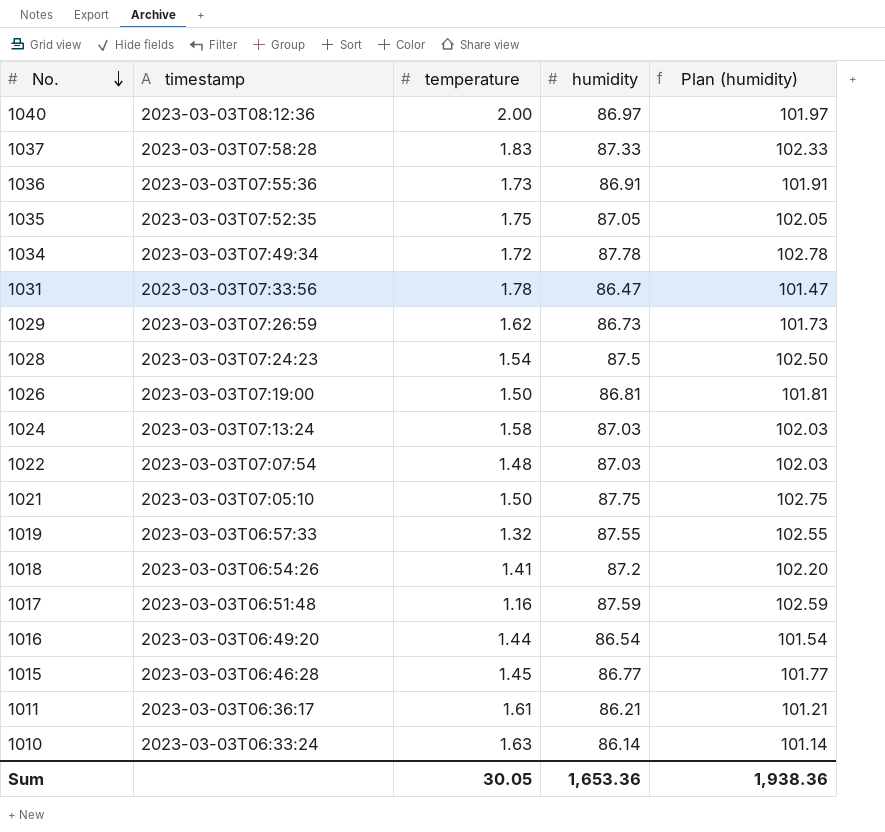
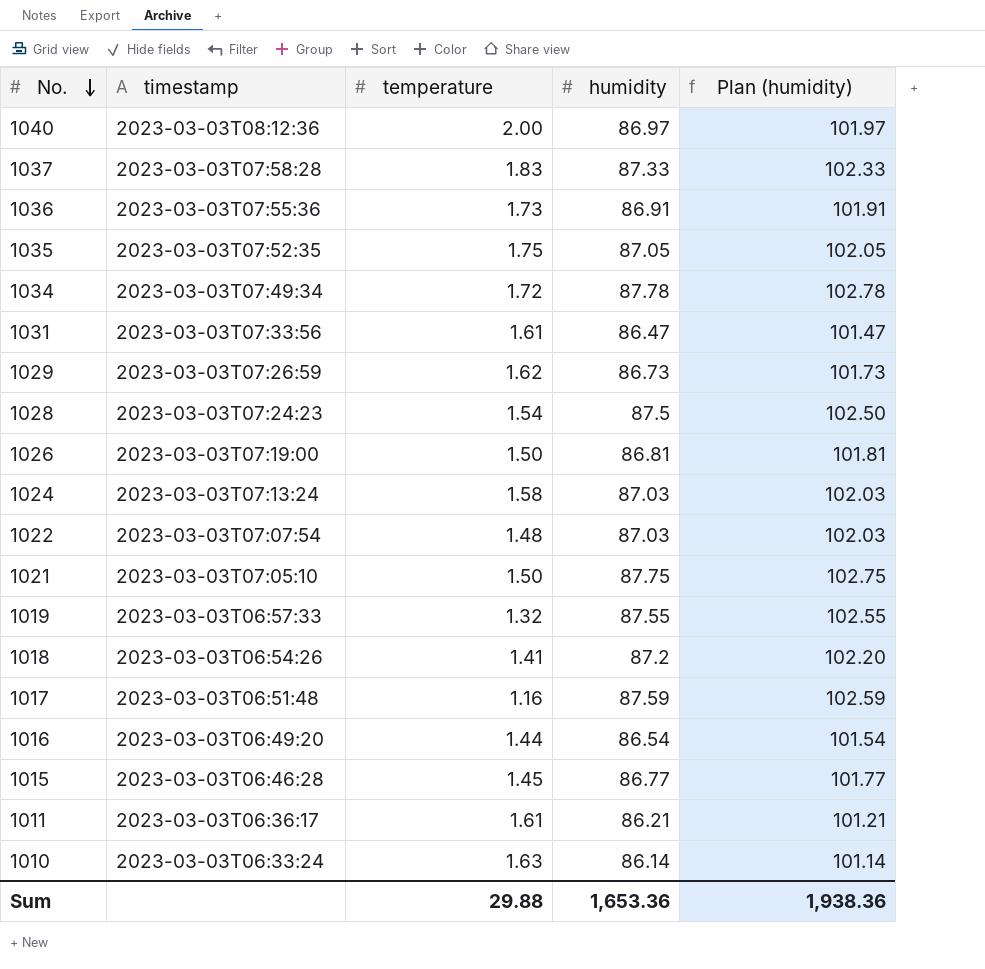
1031 | temperature: 1.78 -> 1.61
Sum | temperature: 30.05 -> 29.88

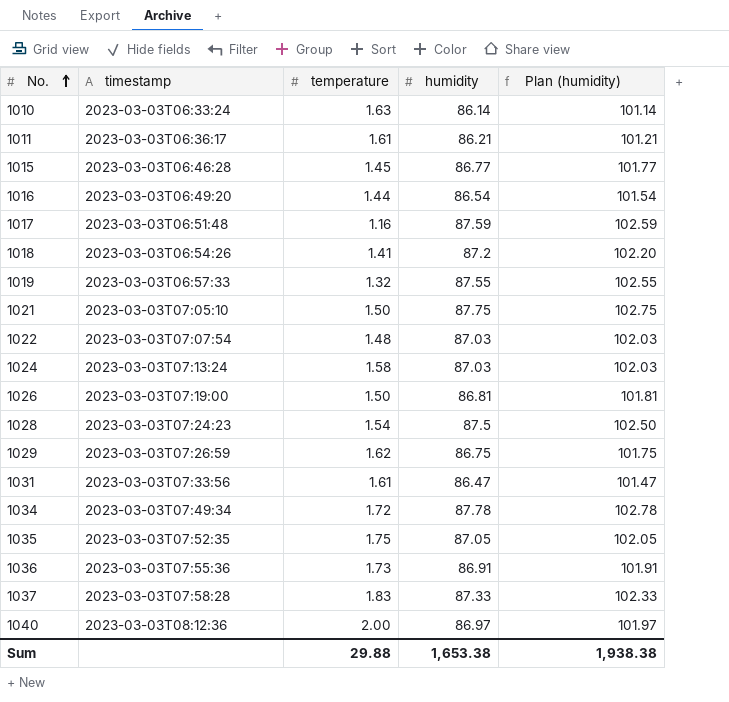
row order: No. descending -> No. ascending
1029 | humidity: 86.73 -> 86.75
1029 | Plan (humidity): 101.73 -> 101.75
Sum | humidity: 1,653.36 -> 1,653.38
Sum | Plan (humidity): 1,938.36 -> 1,938.38

